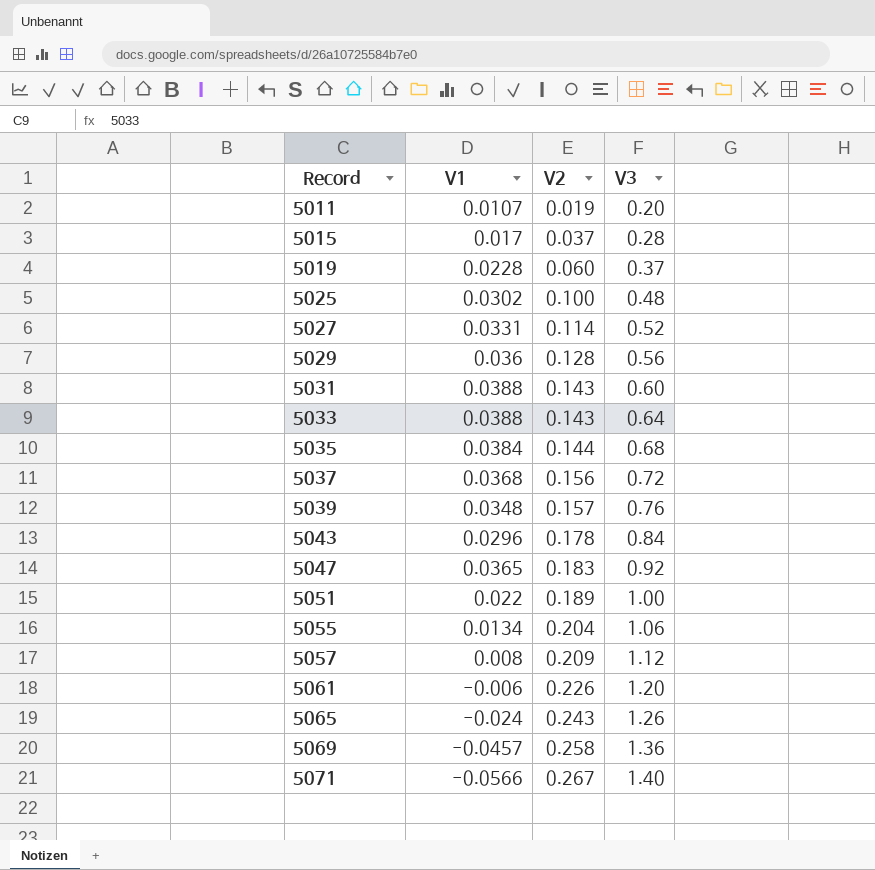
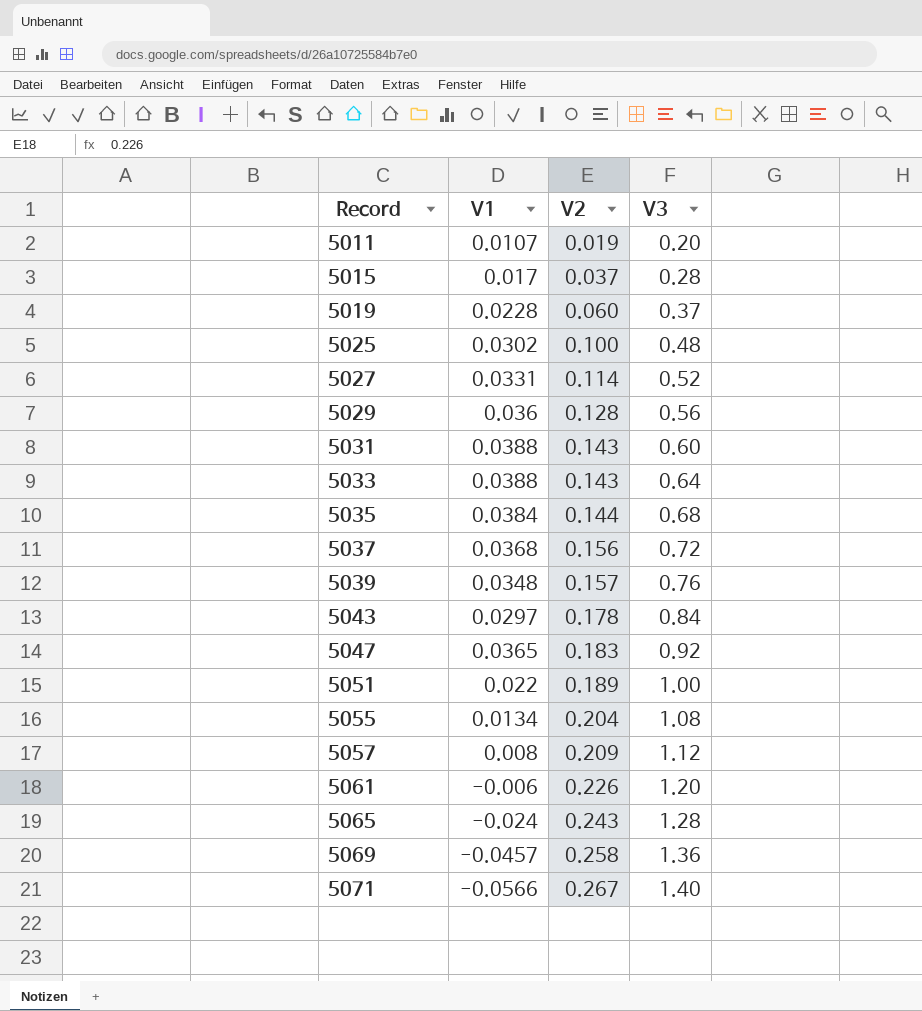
5043 | V1: 0.0296 -> 0.0297
5055 | V3: 1.06 -> 1.08
5065 | V3: 1.26 -> 1.28

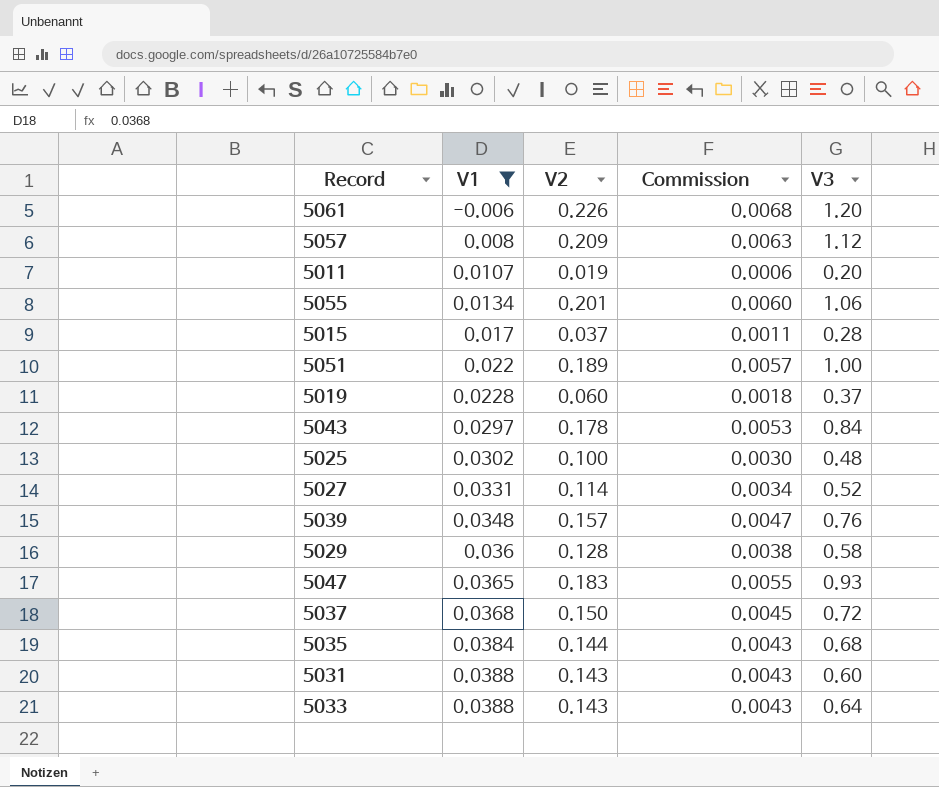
filter: none -> V1 >= -0.006
row order: Record ascending -> V1 ascending
column Commission | formula: none -> [V2] * 0.03
5055 | V2: 0.204 -> 0.201
5055 | V3: 1.08 -> 1.06
5029 | V3: 0.56 -> 0.58
5047 | V3: 0.92 -> 0.93
5037 | V2: 0.156 -> 0.150

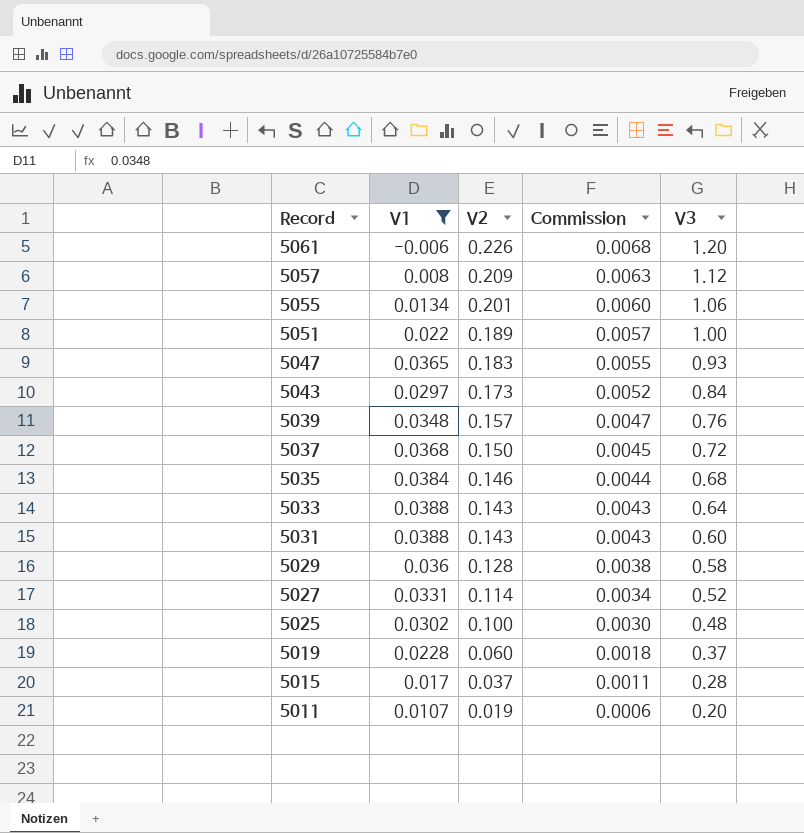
row order: V1 ascending -> Record descending
5043 | V2: 0.178 -> 0.173
5043 | Commission: 0.0053 -> 0.0052
5035 | V2: 0.144 -> 0.146
5035 | Commission: 0.0043 -> 0.0044

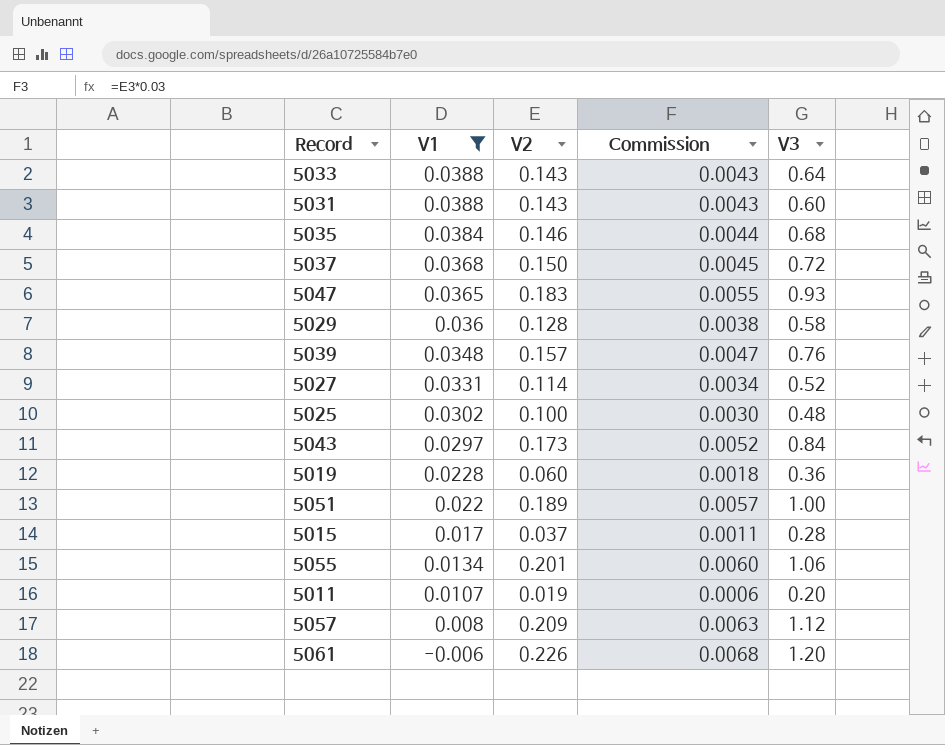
row order: Record descending -> V1 descending
5019 | V3: 0.37 -> 0.36

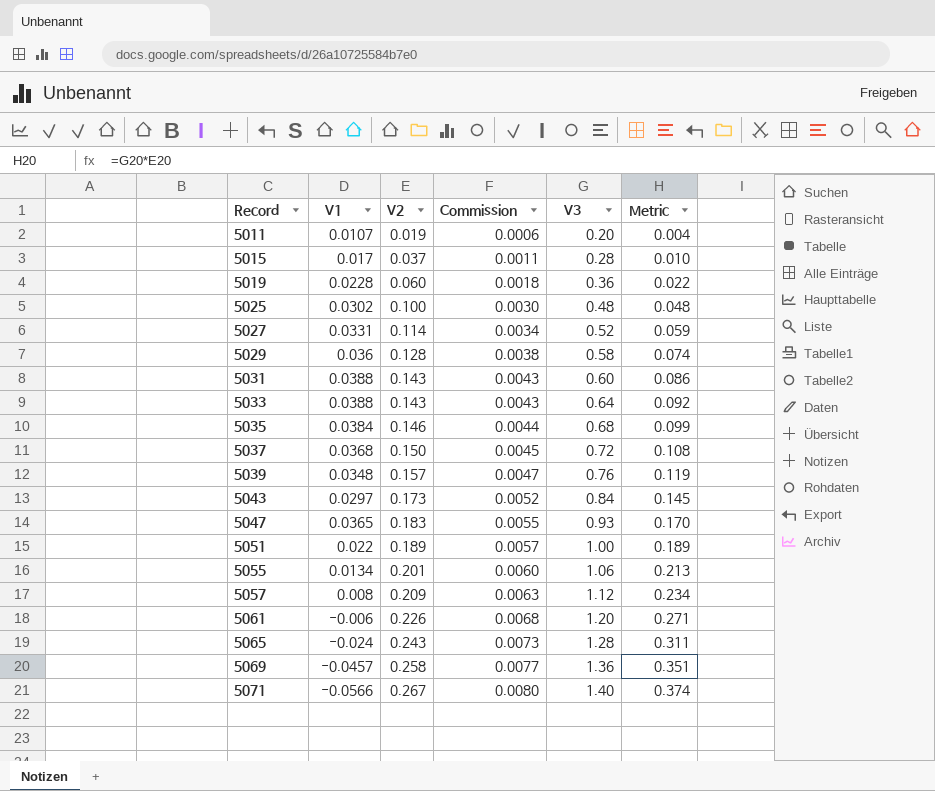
filter: V1 >= -0.006 -> none
row order: V1 descending -> Record ascending
column Metric | formula: none -> [V2] * [V3]

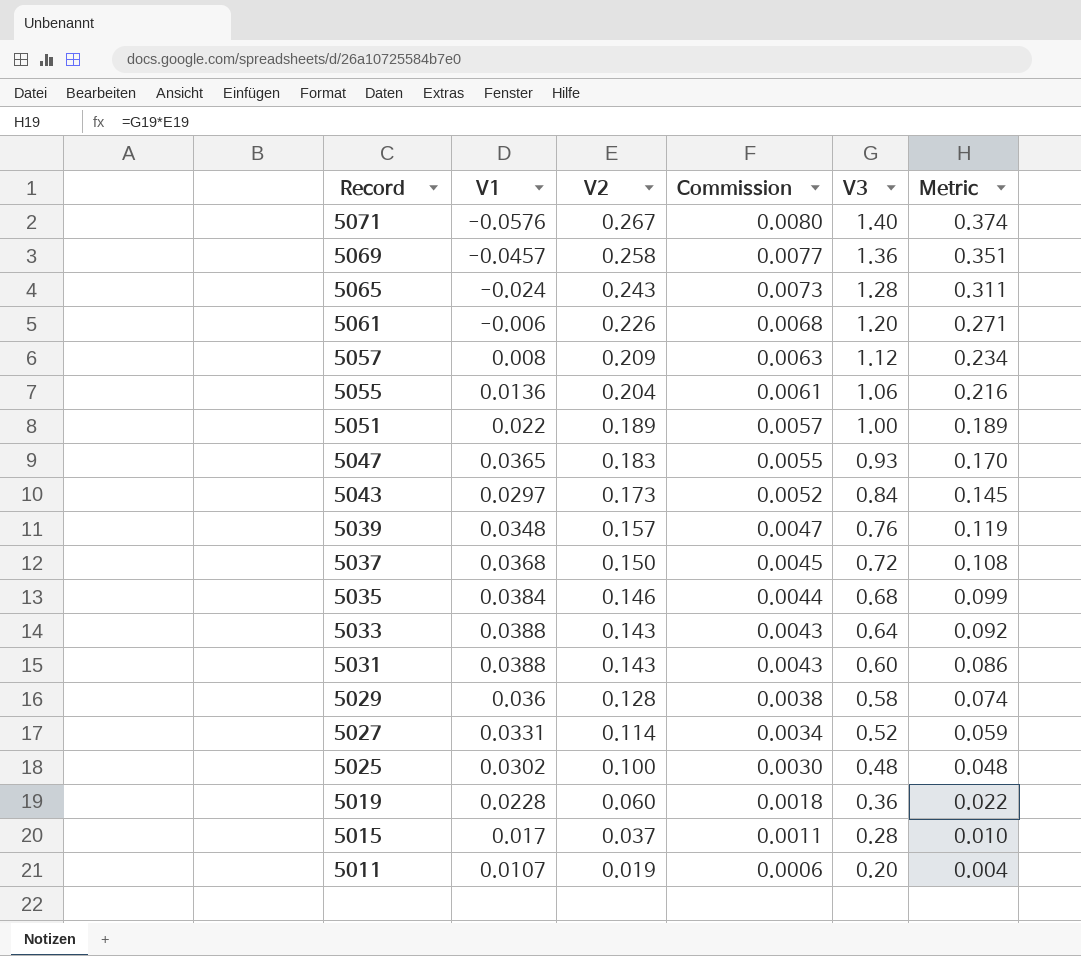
row order: Record ascending -> Record descending
5071 | V1: -0.0566 -> -0.0576
5055 | V1: 0.0134 -> 0.0136
5055 | V2: 0.201 -> 0.204
5055 | Commission: 0.0060 -> 0.0061
5055 | Metric: 0.213 -> 0.216

